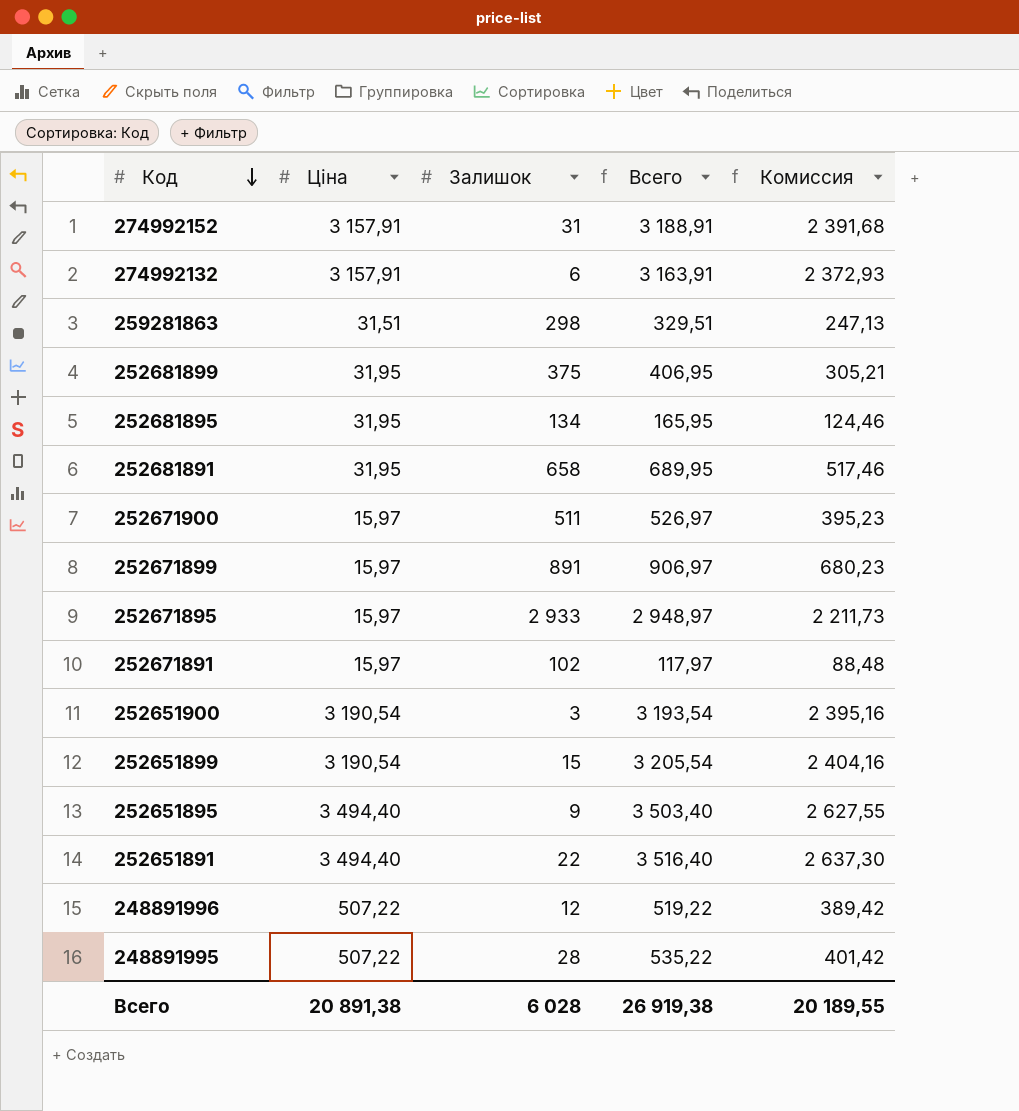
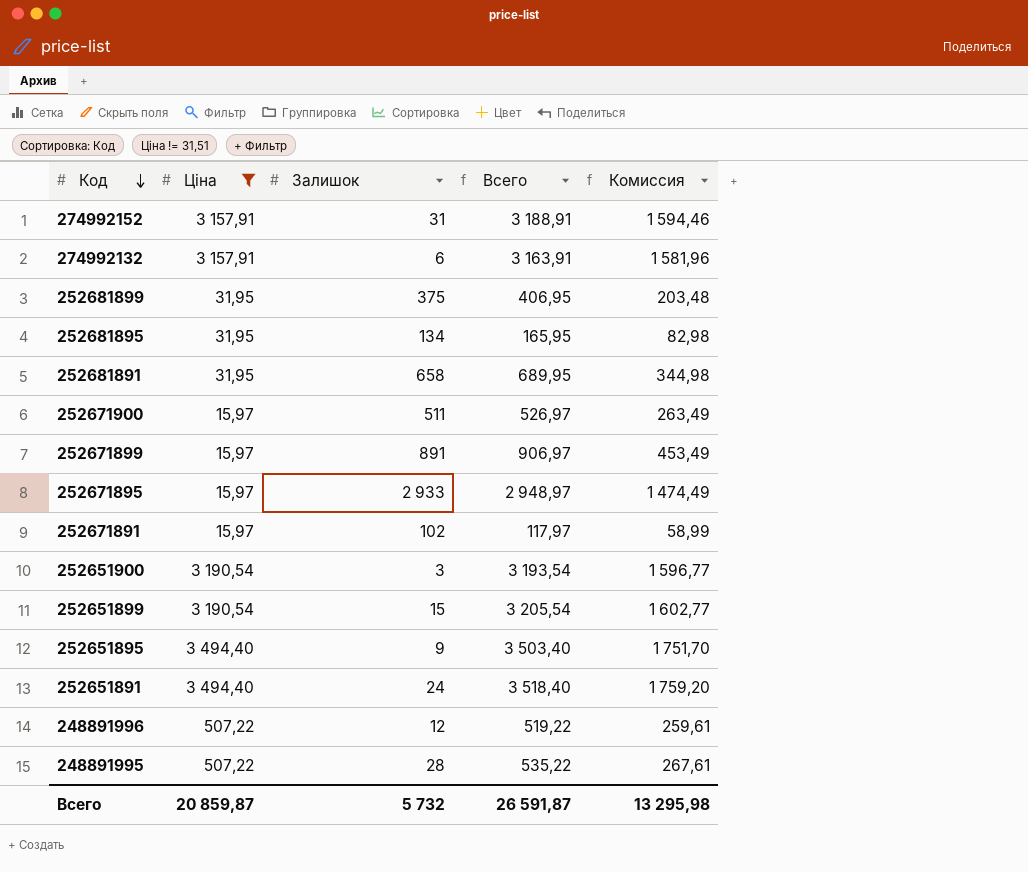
filter: none -> Ціна != 31,51
column Комиссия | formula: [Всего] * 0,75 -> [Всего] * 0,5
252651891 | Залишок: 22 -> 24
252651891 | Всего: 3 516,40 -> 3 518,40
Всего | Ціна: 20 891,38 -> 20 859,87
Всего | Залишок: 6 028 -> 5 732
Всего | Всего: 26 919,38 -> 26 591,87
Всего | Комиссия: 20 189,55 -> 13 295,98

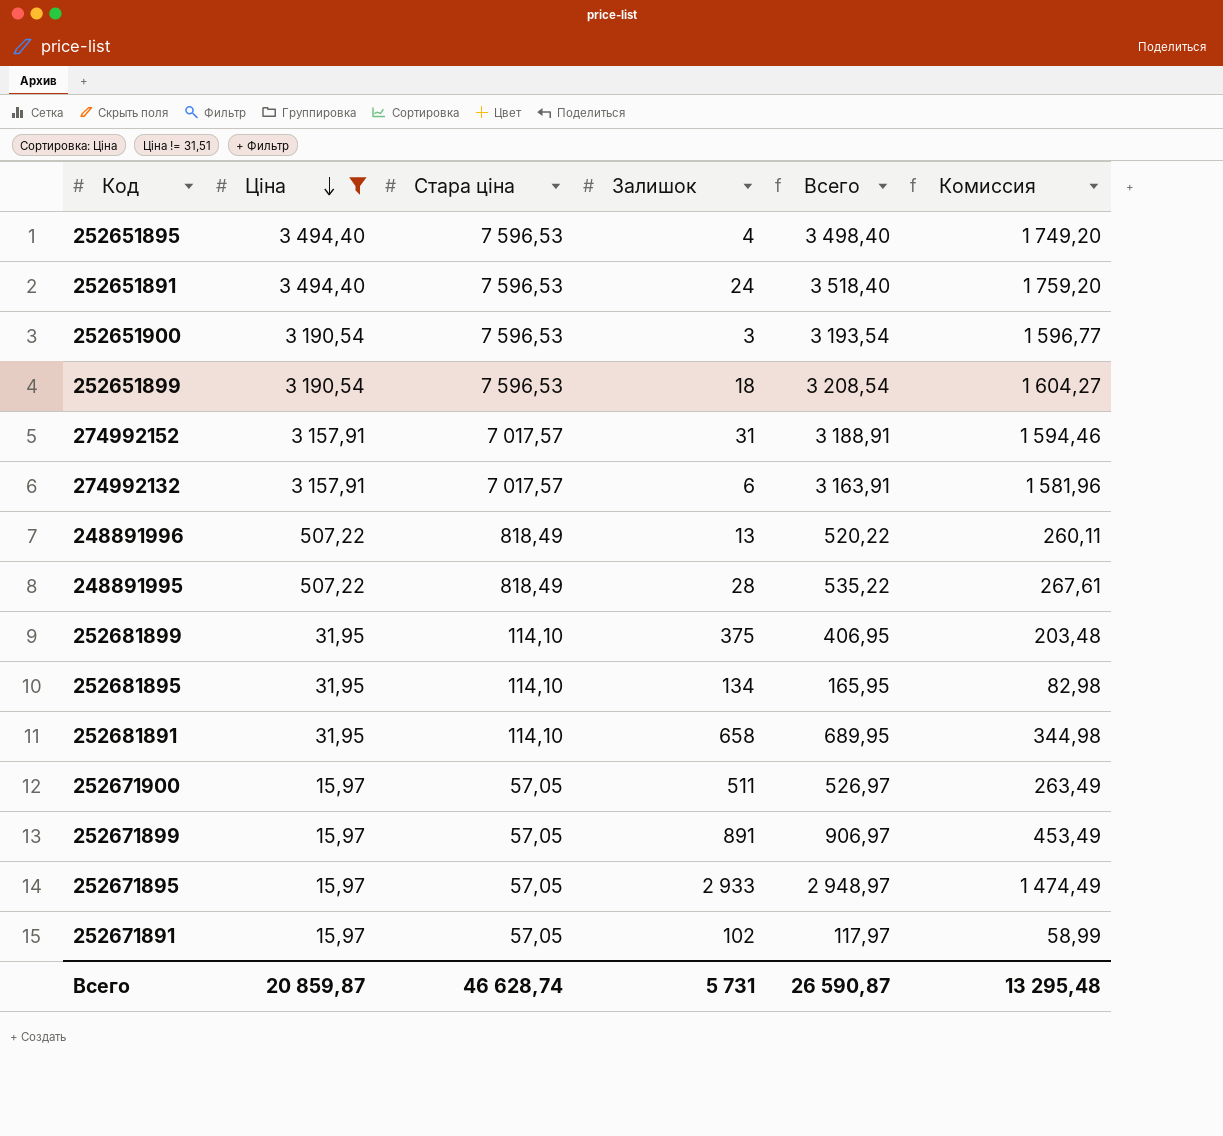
row order: Код descending -> Ціна descending
column Стара ціна | position: none -> 3
252651895 | Залишок: 9 -> 4
252651895 | Всего: 3 503,40 -> 3 498,40
252651895 | Комиссия: 1 751,70 -> 1 749,20
252651899 | Залишок: 15 -> 18
252651899 | Всего: 3 205,54 -> 3 208,54
252651899 | Комиссия: 1 602,77 -> 1 604,27
248891996 | Залишок: 12 -> 13
248891996 | Всего: 519,22 -> 520,22
248891996 | Комиссия: 259,61 -> 260,11
Всего | Залишок: 5 732 -> 5 731
Всего | Всего: 26 591,87 -> 26 590,87
Всего | Комиссия: 13 295,98 -> 13 295,48

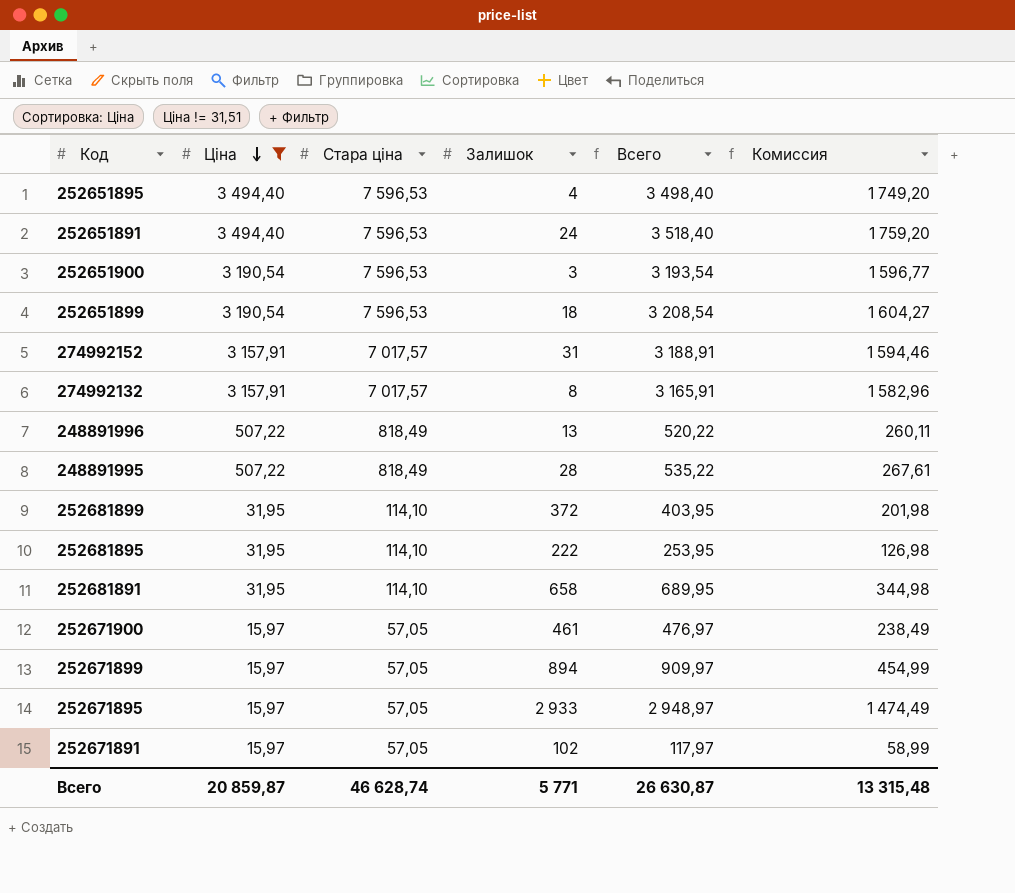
274992132 | Залишок: 6 -> 8
274992132 | Всего: 3 163,91 -> 3 165,91
274992132 | Комиссия: 1 581,96 -> 1 582,96
252681899 | Залишок: 375 -> 372
252681899 | Всего: 406,95 -> 403,95
252681899 | Комиссия: 203,48 -> 201,98
252681895 | Залишок: 134 -> 222
252681895 | Всего: 165,95 -> 253,95
252681895 | Комиссия: 82,98 -> 126,98
252671900 | Залишок: 511 -> 461
252671900 | Всего: 526,97 -> 476,97
252671900 | Комиссия: 263,49 -> 238,49
252671899 | Залишок: 891 -> 894
252671899 | Всего: 906,97 -> 909,97
252671899 | Комиссия: 453,49 -> 454,99
Всего | Залишок: 5 731 -> 5 771
Всего | Всего: 26 590,87 -> 26 630,87
Всего | Комиссия: 13 295,48 -> 13 315,48

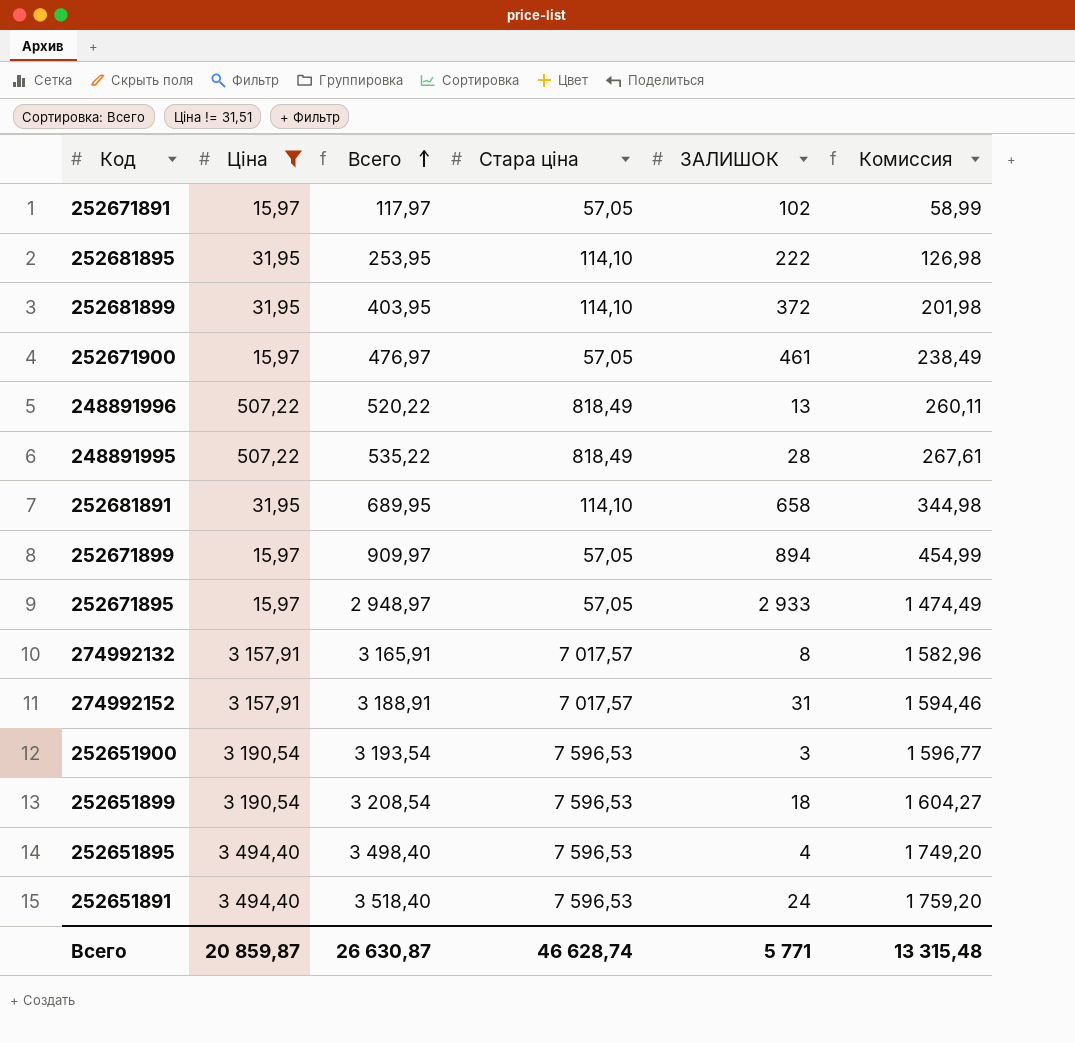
row order: Ціна descending -> Всего ascending
column Всего | position: 5 -> 3
column name: Залишок -> ЗАЛИШОК

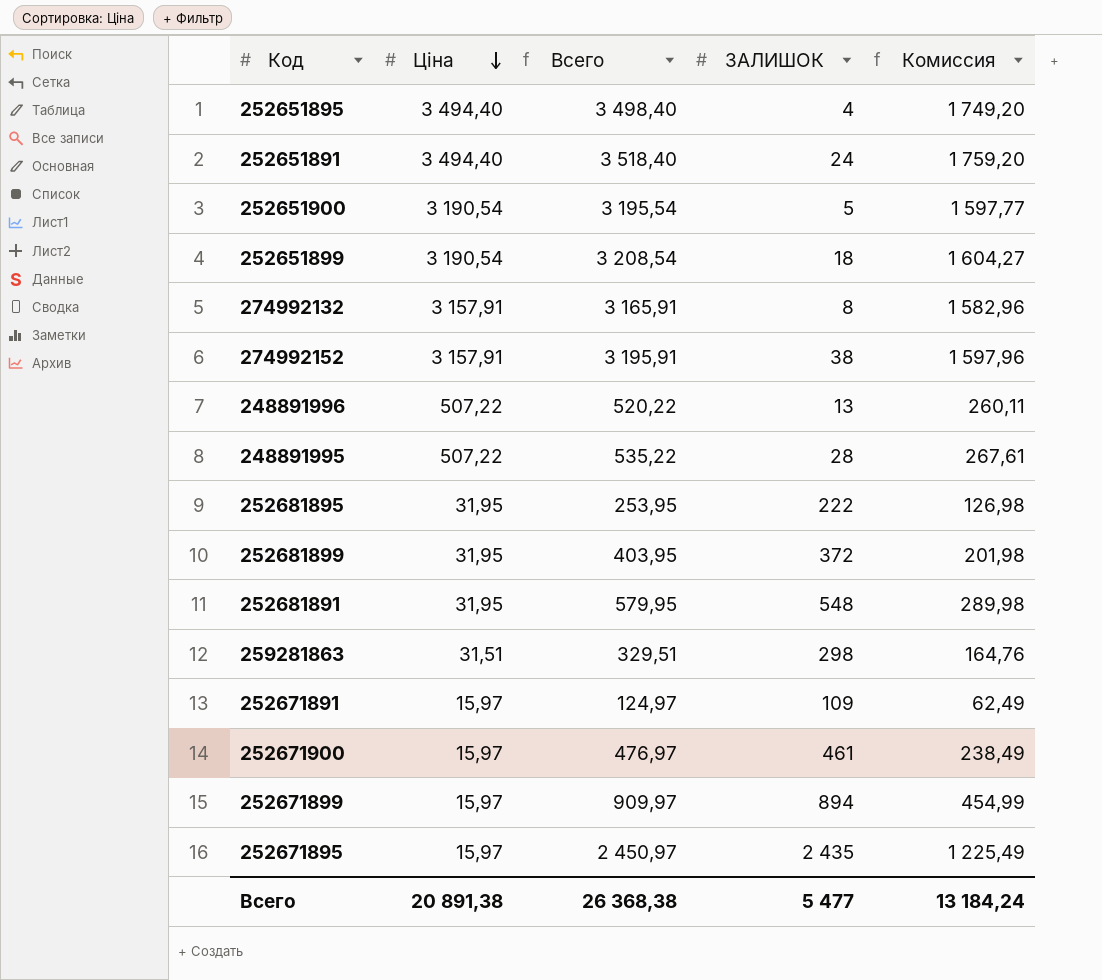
filter: Ціна != 31,51 -> none
row order: Всего ascending -> Ціна descending
column Стара ціна | position: 4 -> none
252651900 | Всего: 3 193,54 -> 3 195,54
252651900 | ЗАЛИШОК: 3 -> 5
252651900 | Комиссия: 1 596,77 -> 1 597,77
274992152 | Всего: 3 188,91 -> 3 195,91
274992152 | ЗАЛИШОК: 31 -> 38
274992152 | Комиссия: 1 594,46 -> 1 597,96
252681891 | Всего: 689,95 -> 579,95
252681891 | ЗАЛИШОК: 658 -> 548
252681891 | Комиссия: 344,98 -> 289,98
252671891 | Всего: 117,97 -> 124,97
252671891 | ЗАЛИШОК: 102 -> 109
252671891 | Комиссия: 58,99 -> 62,49
252671895 | Всего: 2 948,97 -> 2 450,97
252671895 | ЗАЛИШОК: 2 933 -> 2 435
252671895 | Комиссия: 1 474,49 -> 1 225,49
Всего | Ціна: 20 859,87 -> 20 891,38
Всего | Всего: 26 630,87 -> 26 368,38
Всего | ЗАЛИШОК: 5 771 -> 5 477
Всего | Комиссия: 13 315,48 -> 13 184,24

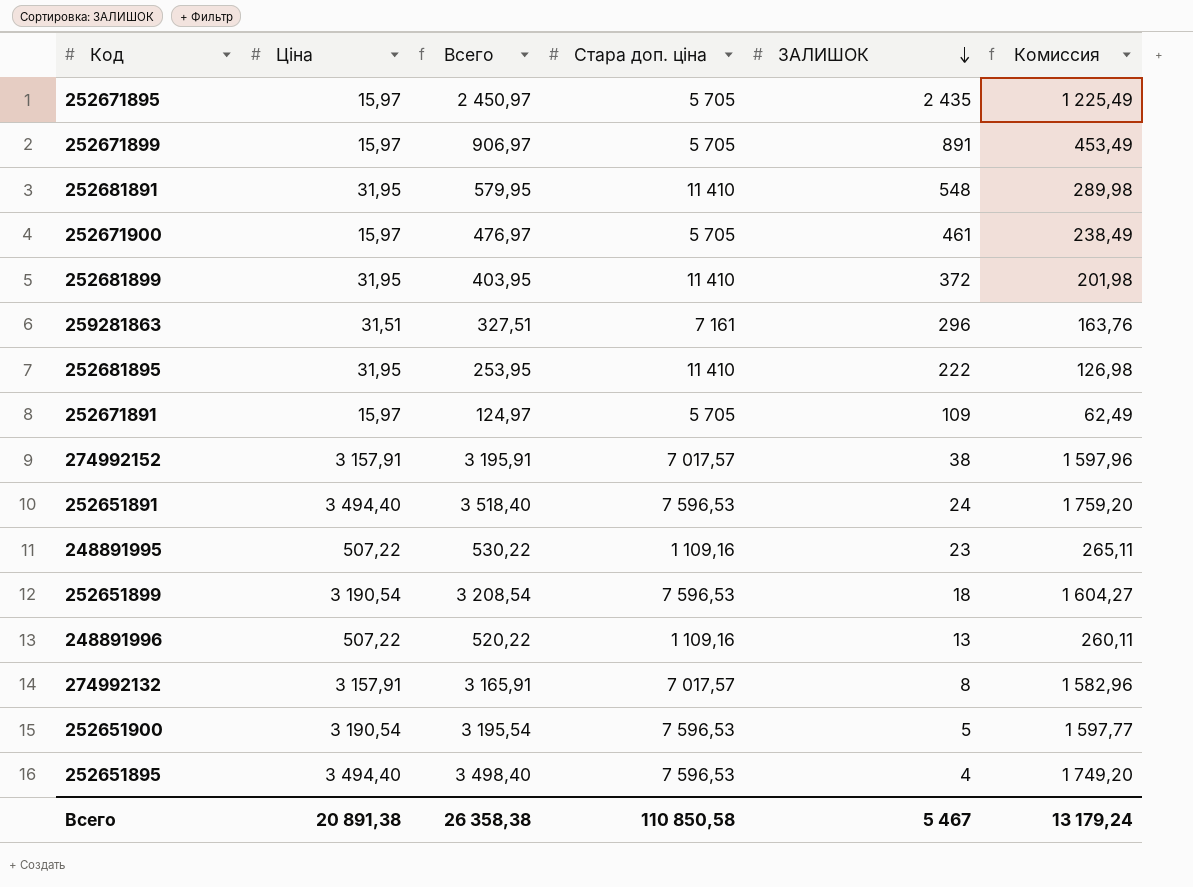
row order: Ціна descending -> ЗАЛИШОК descending
column Стара доп. ціна | position: none -> 4
252671899 | Всего: 909,97 -> 906,97
252671899 | ЗАЛИШОК: 894 -> 891
252671899 | Комиссия: 454,99 -> 453,49
259281863 | Всего: 329,51 -> 327,51
259281863 | ЗАЛИШОК: 298 -> 296
259281863 | Комиссия: 164,76 -> 163,76
248891995 | Всего: 535,22 -> 530,22
248891995 | ЗАЛИШОК: 28 -> 23
248891995 | Комиссия: 267,61 -> 265,11
Всего | Всего: 26 368,38 -> 26 358,38
Всего | ЗАЛИШОК: 5 477 -> 5 467
Всего | Комиссия: 13 184,24 -> 13 179,24

